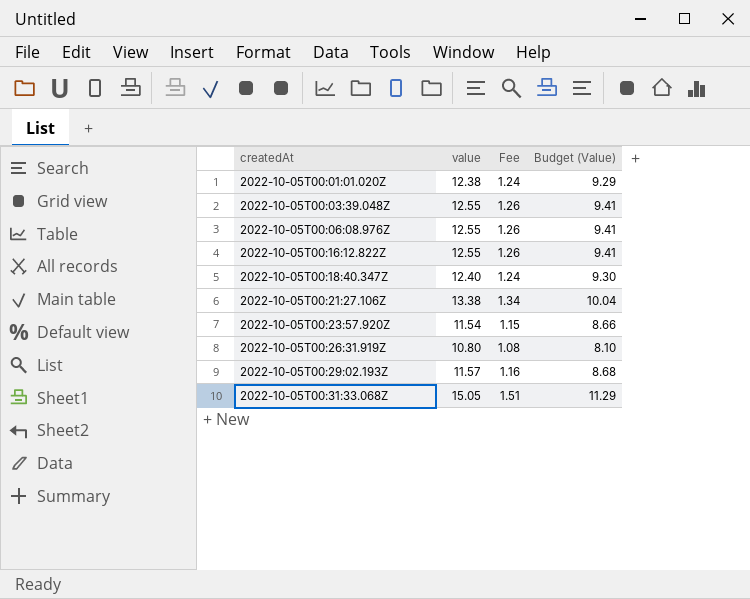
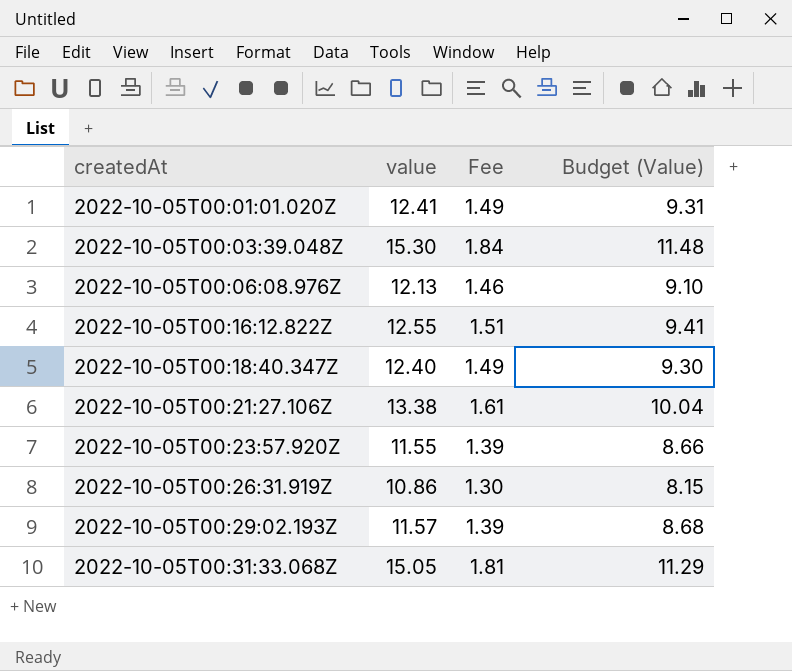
column Fee | formula: [value] * 0.1 -> [value] * 0.12
2022-10-05T00:01:01.020Z | value: 12.38 -> 12.41
2022-10-05T00:01:01.020Z | Budget (Value): 9.29 -> 9.31
2022-10-05T00:03:39.048Z | value: 12.55 -> 15.30
2022-10-05T00:03:39.048Z | Budget (Value): 9.41 -> 11.48
2022-10-05T00:06:08.976Z | value: 12.55 -> 12.13
2022-10-05T00:06:08.976Z | Budget (Value): 9.41 -> 9.10
2022-10-05T00:23:57.920Z | value: 11.54 -> 11.55
2022-10-05T00:26:31.919Z | value: 10.80 -> 10.86
2022-10-05T00:26:31.919Z | Budget (Value): 8.10 -> 8.15

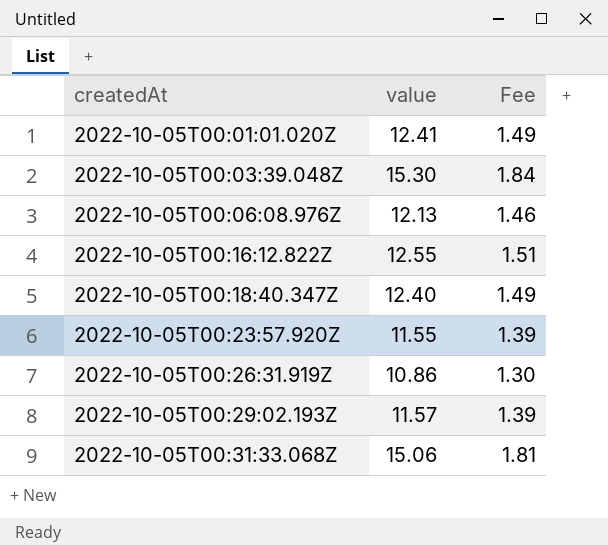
column Budget (Value) | formula: [value] * 0.75 -> none
row 2022-10-05T00:21:27.106Z: 13.38 | 1.61 | 10.04 -> none
2022-10-05T00:31:33.068Z | value: 15.05 -> 15.06

